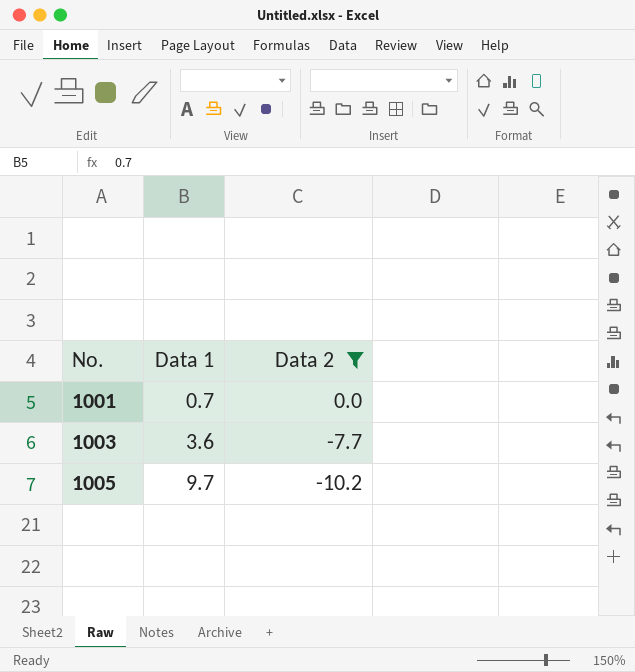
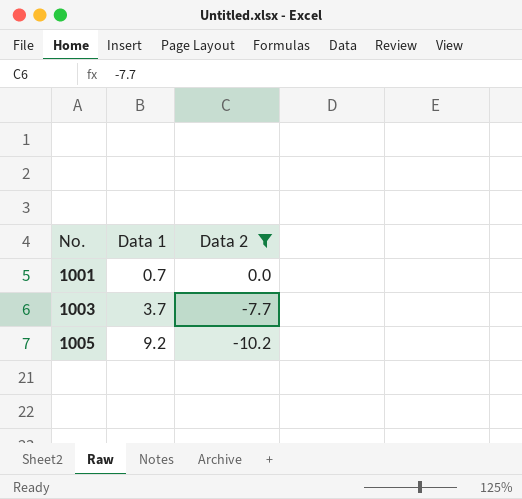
1003 | Data 1: 3.6 -> 3.7
1005 | Data 1: 9.7 -> 9.2

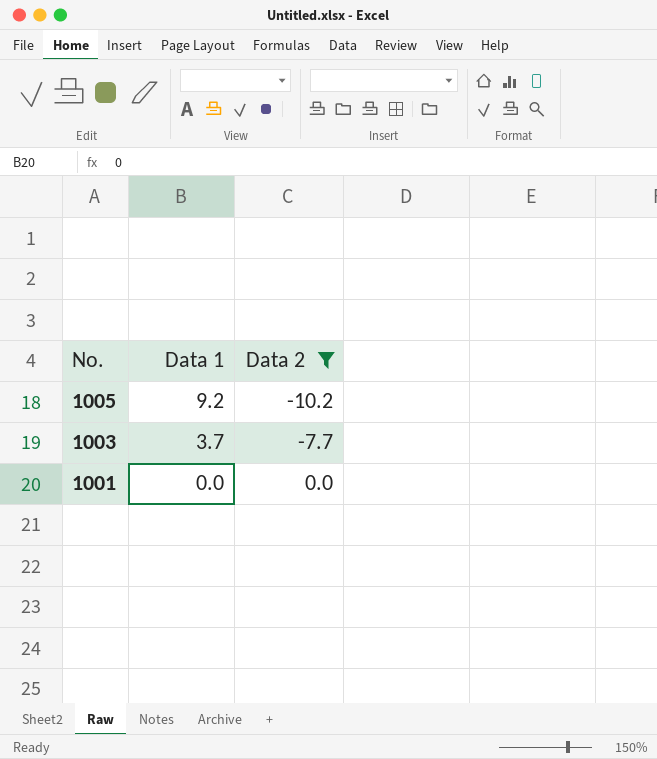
row order: No. ascending -> No. descending
1001 | Data 1: 0.7 -> 0.0

